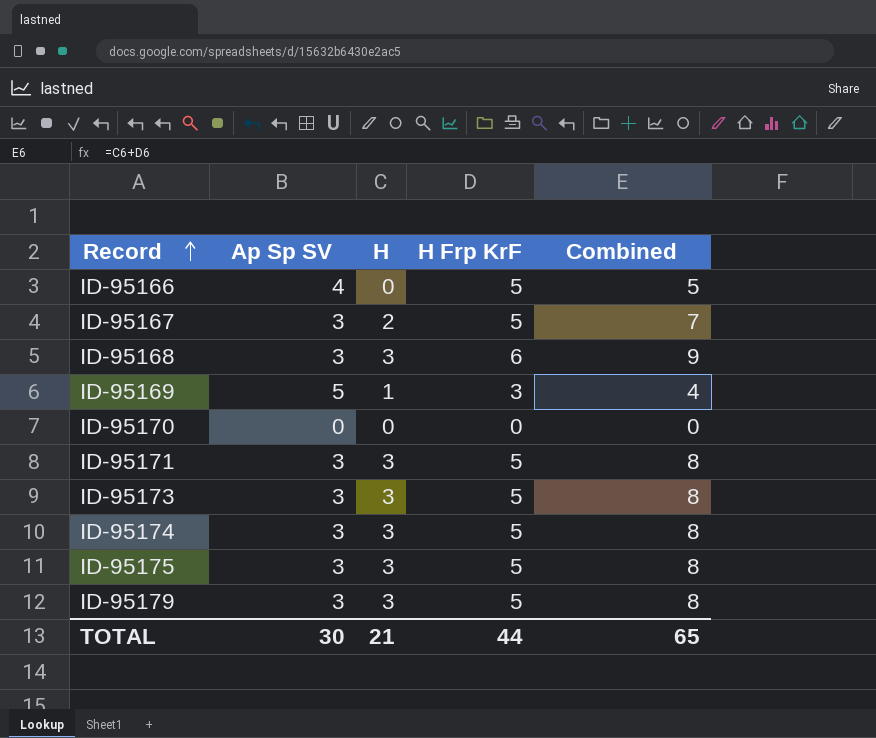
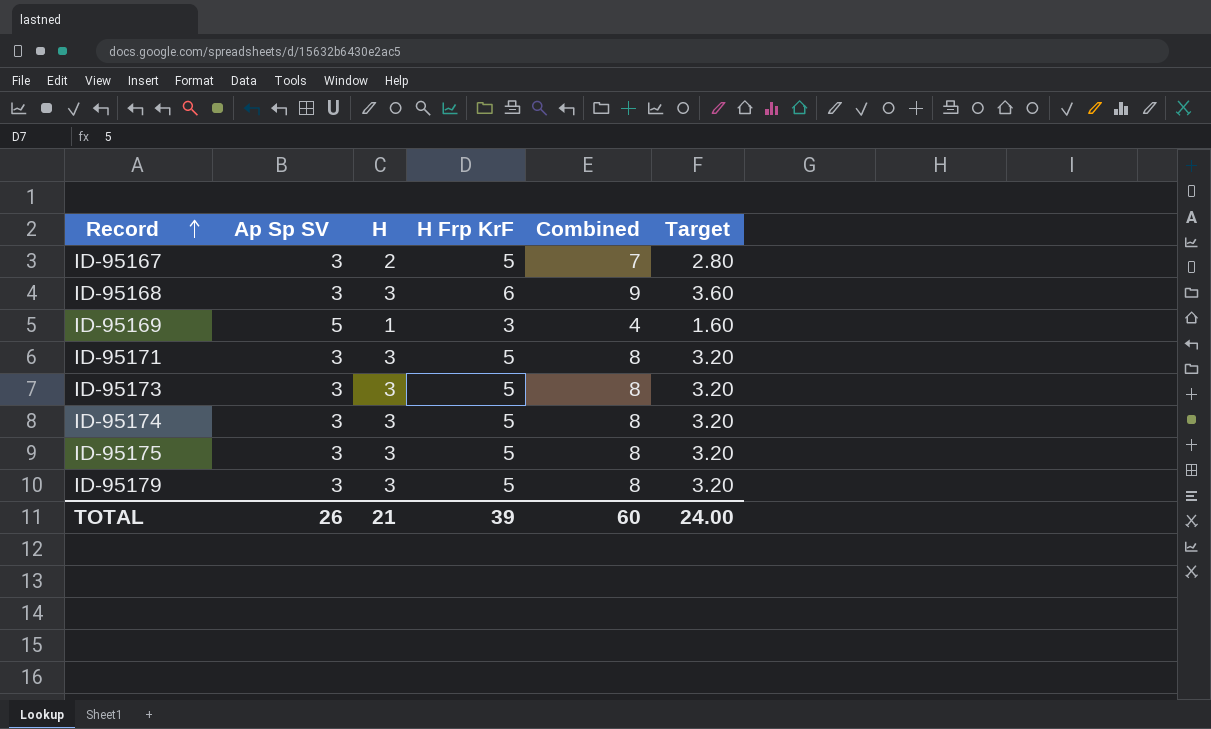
column Target | formula: none -> [Combined] * 0.4
row ID-95166: 4 | 0 | 5 | 5 -> none
row ID-95170: 0 | 0 | 0 | 0 -> none
TOTAL | Ap Sp SV: 30 -> 26
TOTAL | H Frp KrF: 44 -> 39
TOTAL | Combined: 65 -> 60

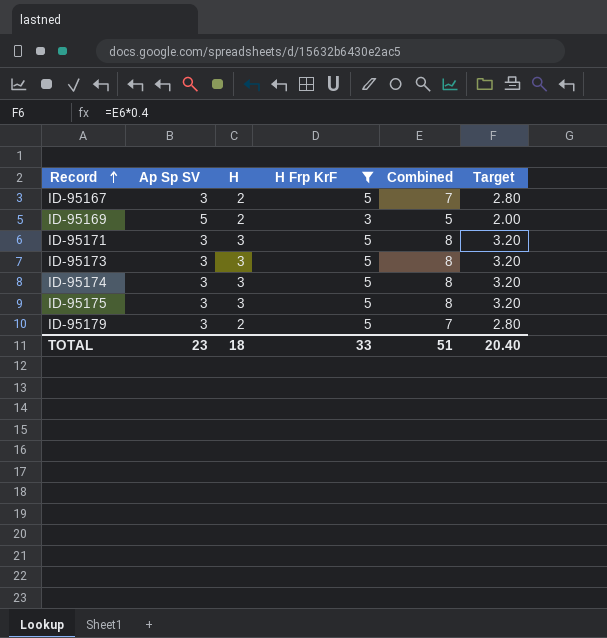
filter: none -> H Frp KrF != 6
ID-95169 | H: 1 -> 2
ID-95169 | Combined: 4 -> 5
ID-95169 | Target: 1.60 -> 2.00
ID-95179 | H: 3 -> 2
ID-95179 | Combined: 8 -> 7
ID-95179 | Target: 3.20 -> 2.80
TOTAL | Ap Sp SV: 26 -> 23
TOTAL | H: 21 -> 18
TOTAL | H Frp KrF: 39 -> 33
TOTAL | Combined: 60 -> 51
TOTAL | Target: 24.00 -> 20.40

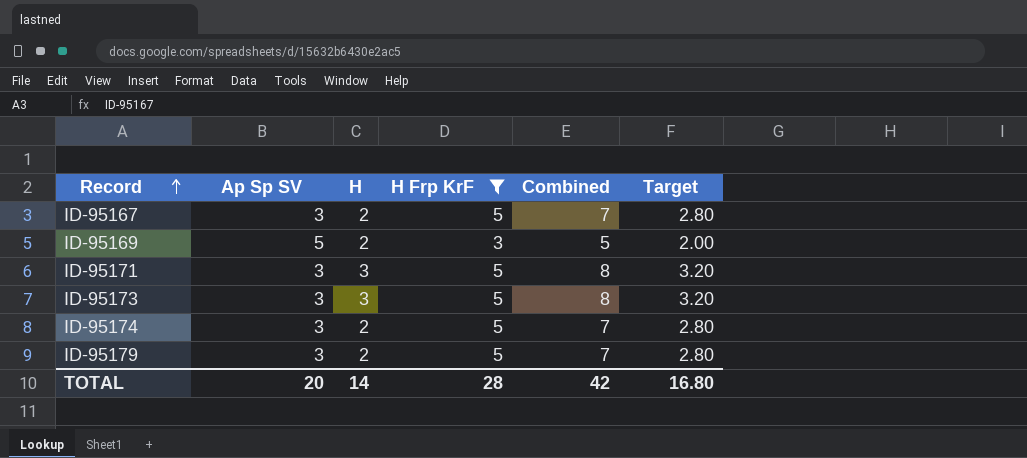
row ID-95175: 3 | 3 | 5 | 8 | 3.20 -> none
ID-95174 | H: 3 -> 2
ID-95174 | Combined: 8 -> 7
ID-95174 | Target: 3.20 -> 2.80
TOTAL | Ap Sp SV: 23 -> 20
TOTAL | H: 18 -> 14
TOTAL | H Frp KrF: 33 -> 28
TOTAL | Combined: 51 -> 42
TOTAL | Target: 20.40 -> 16.80

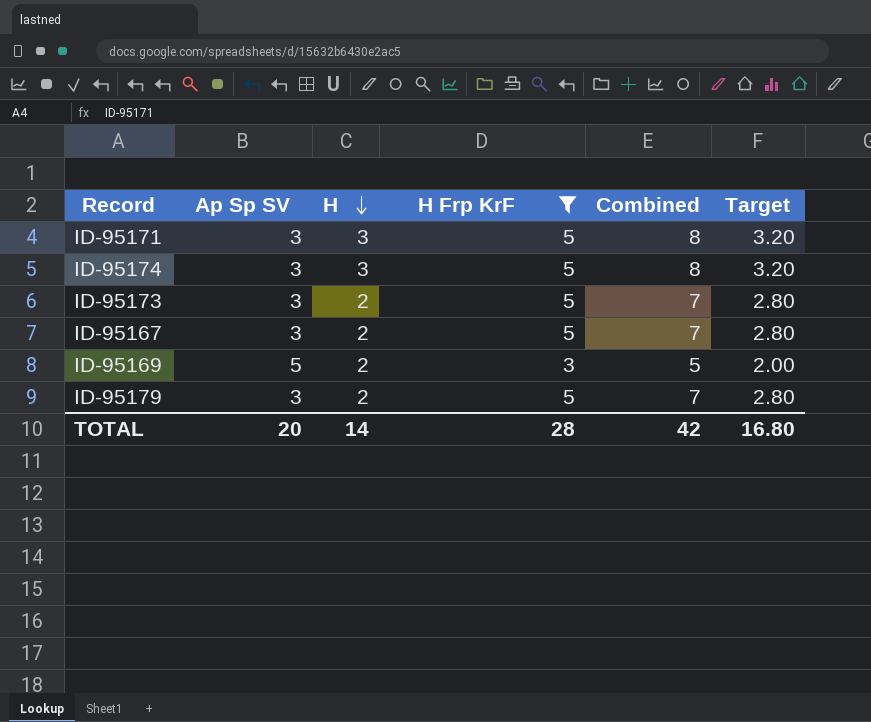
row order: Record ascending -> H descending
ID-95174 | H: 2 -> 3
ID-95174 | Combined: 7 -> 8
ID-95174 | Target: 2.80 -> 3.20
ID-95173 | H: 3 -> 2
ID-95173 | Combined: 8 -> 7
ID-95173 | Target: 3.20 -> 2.80

